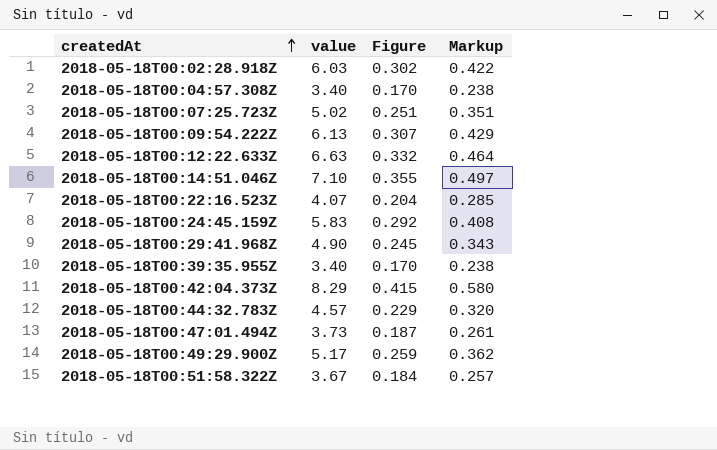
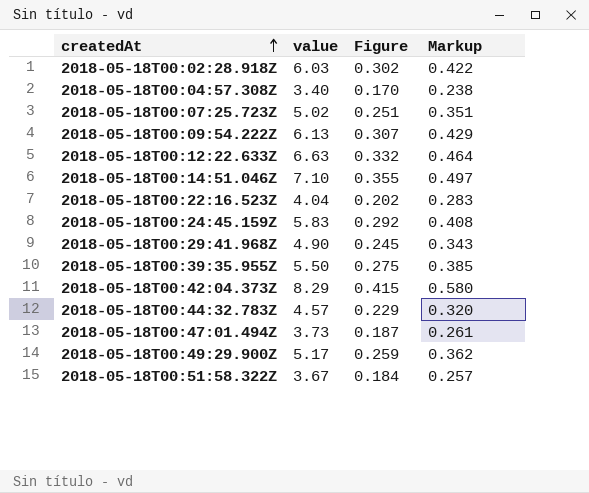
2018-05-18T00:22:16.523Z | value: 4.07 -> 4.04
2018-05-18T00:22:16.523Z | Figure: 0.204 -> 0.202
2018-05-18T00:22:16.523Z | Markup: 0.285 -> 0.283
2018-05-18T00:39:35.955Z | value: 3.40 -> 5.50
2018-05-18T00:39:35.955Z | Figure: 0.170 -> 0.275
2018-05-18T00:39:35.955Z | Markup: 0.238 -> 0.385

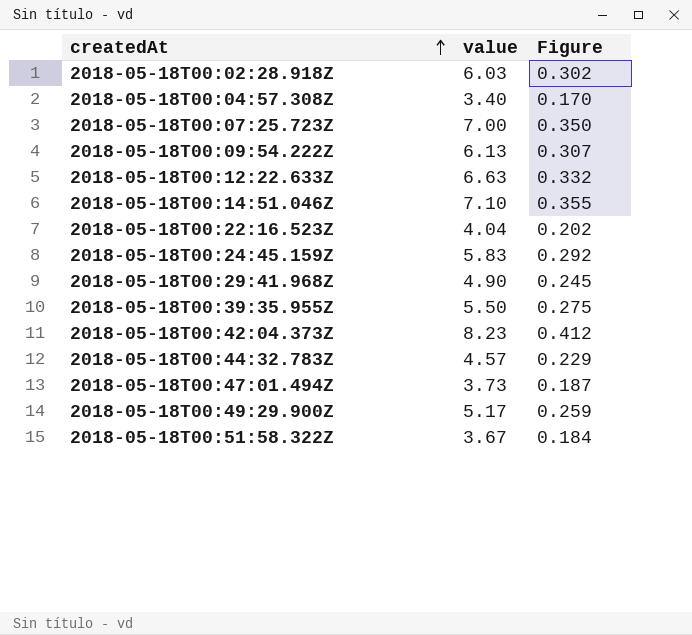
column Markup | formula: [value] * 0.07 -> none
2018-05-18T00:07:25.723Z | value: 5.02 -> 7.00
2018-05-18T00:07:25.723Z | Figure: 0.251 -> 0.350
2018-05-18T00:42:04.373Z | value: 8.29 -> 8.23
2018-05-18T00:42:04.373Z | Figure: 0.415 -> 0.412

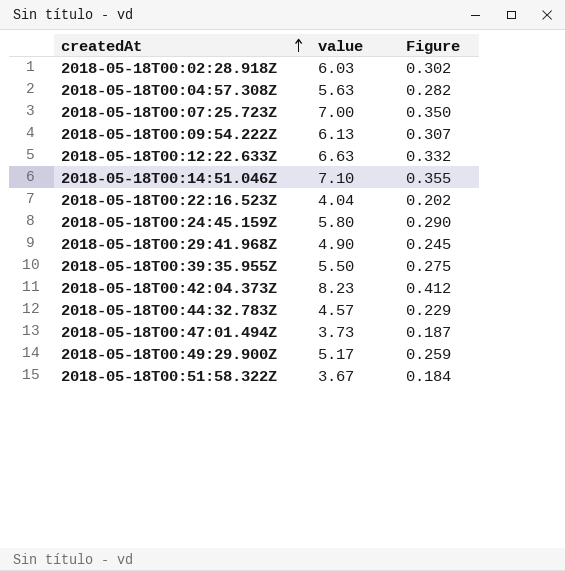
2018-05-18T00:04:57.308Z | value: 3.40 -> 5.63
2018-05-18T00:04:57.308Z | Figure: 0.170 -> 0.282
2018-05-18T00:24:45.159Z | value: 5.83 -> 5.80
2018-05-18T00:24:45.159Z | Figure: 0.292 -> 0.290

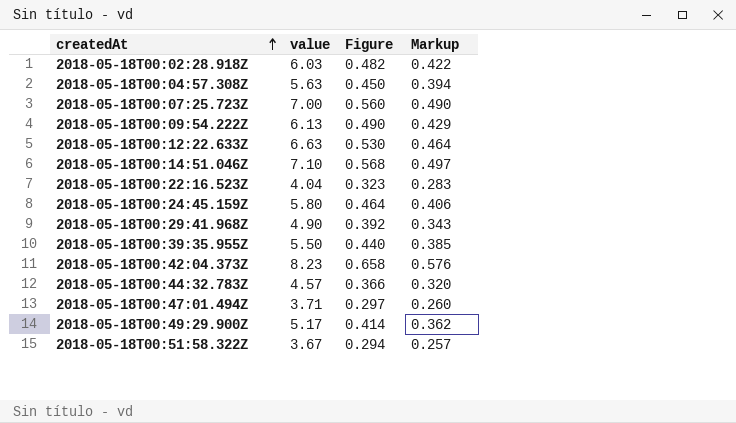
column Figure | formula: [value] * 0.05 -> [value] * 0.08
column Markup | formula: none -> [value] * 0.07
2018-05-18T00:47:01.494Z | value: 3.73 -> 3.71

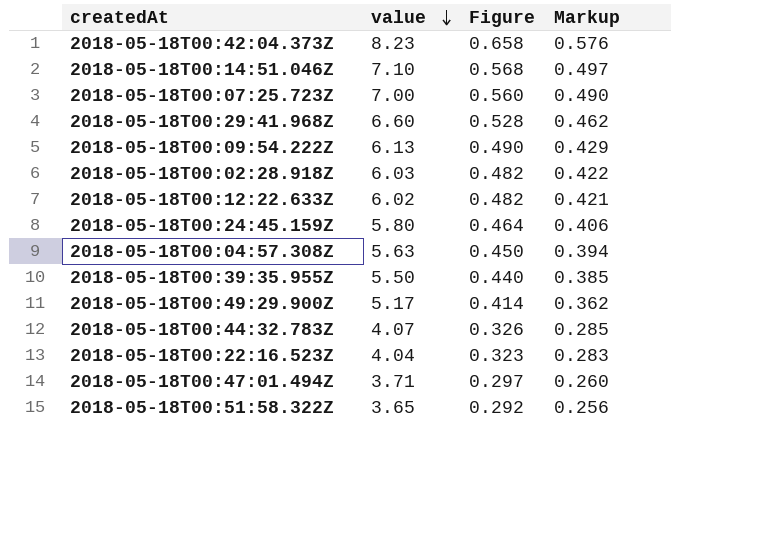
row order: createdAt ascending -> value descending
2018-05-18T00:29:41.968Z | value: 4.90 -> 6.60
2018-05-18T00:29:41.968Z | Figure: 0.392 -> 0.528
2018-05-18T00:29:41.968Z | Markup: 0.343 -> 0.462
2018-05-18T00:12:22.633Z | value: 6.63 -> 6.02
2018-05-18T00:12:22.633Z | Figure: 0.530 -> 0.482
2018-05-18T00:12:22.633Z | Markup: 0.464 -> 0.421
2018-05-18T00:44:32.783Z | value: 4.57 -> 4.07
2018-05-18T00:44:32.783Z | Figure: 0.366 -> 0.326
2018-05-18T00:44:32.783Z | Markup: 0.320 -> 0.285
2018-05-18T00:51:58.322Z | value: 3.67 -> 3.65
2018-05-18T00:51:58.322Z | Figure: 0.294 -> 0.292
2018-05-18T00:51:58.322Z | Markup: 0.257 -> 0.256

